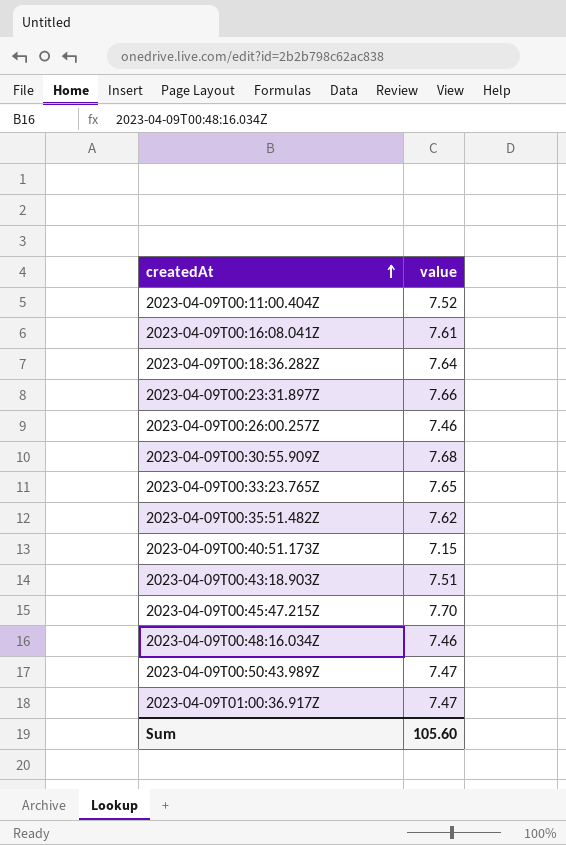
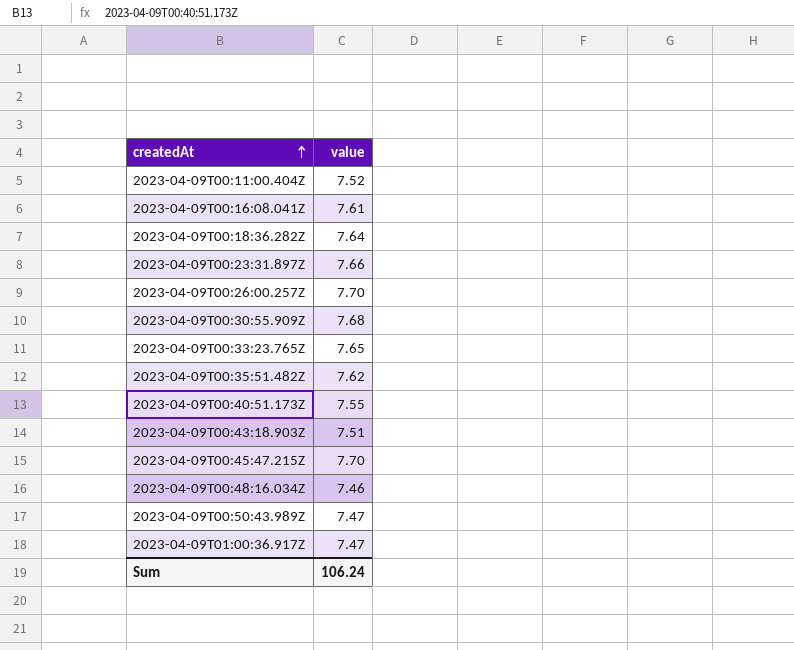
2023-04-09T00:26:00.257Z | value: 7.46 -> 7.70
2023-04-09T00:40:51.173Z | value: 7.15 -> 7.55
Sum | value: 105.60 -> 106.24

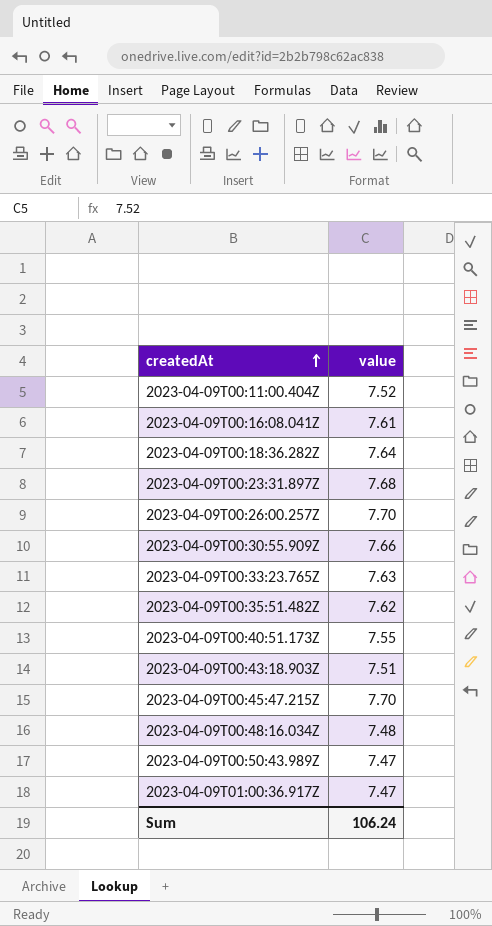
2023-04-09T00:23:31.897Z | value: 7.66 -> 7.68
2023-04-09T00:30:55.909Z | value: 7.68 -> 7.66
2023-04-09T00:33:23.765Z | value: 7.65 -> 7.63
2023-04-09T00:48:16.034Z | value: 7.46 -> 7.48

